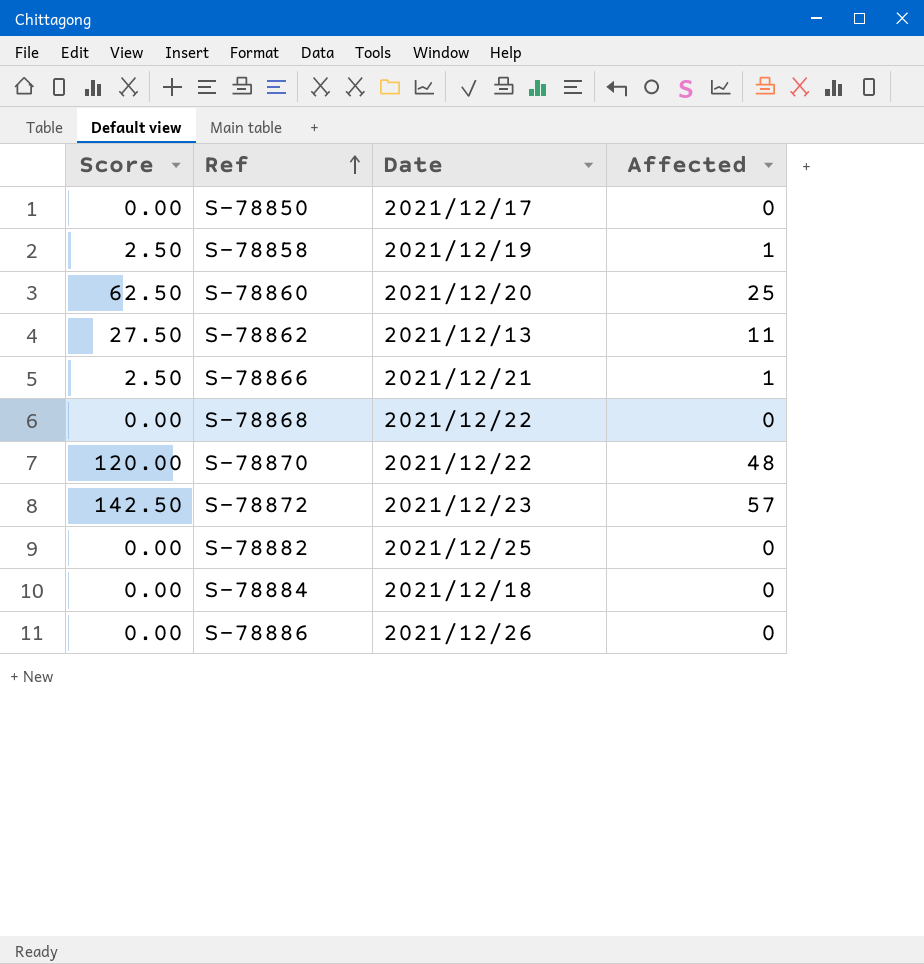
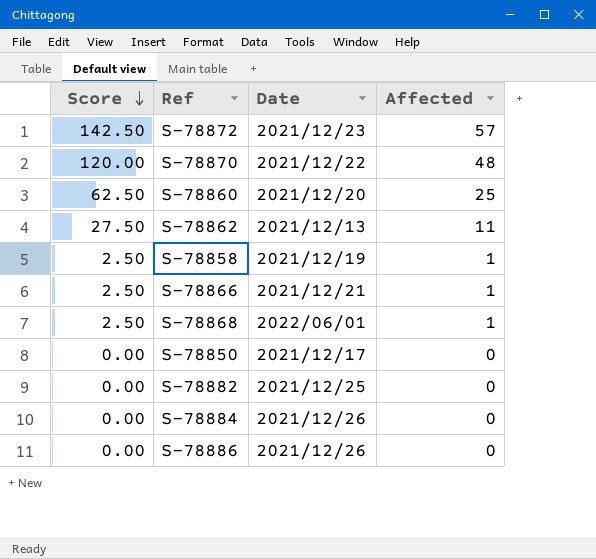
row order: Ref ascending -> Score descending
S-78868 | Score: 0.00 -> 2.50
S-78868 | Date: 2021/12/22 -> 2022/06/01
S-78868 | Affected: 0 -> 1
S-78884 | Date: 2021/12/18 -> 2021/12/26

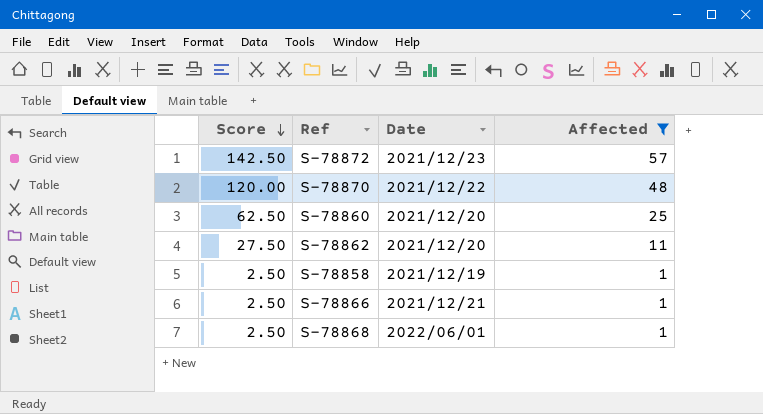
filter: none -> Affected != 0
S-78862 | Date: 2021/12/13 -> 2021/12/20

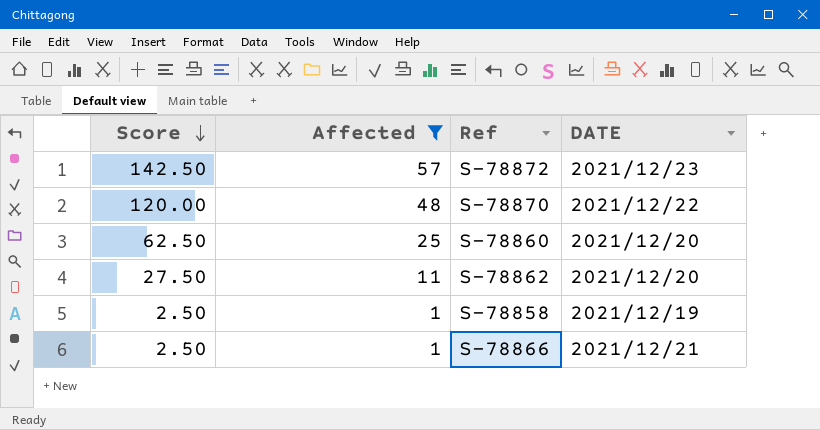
column Affected | position: 4 -> 2
column name: Date -> DATE
row S-78868: 2.50 | 2022/06/01 | 1 -> none

